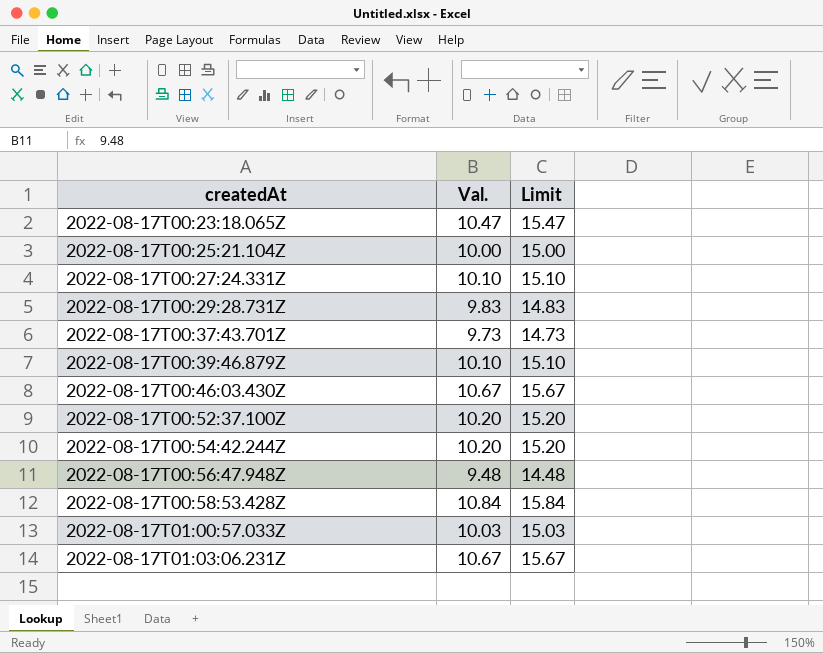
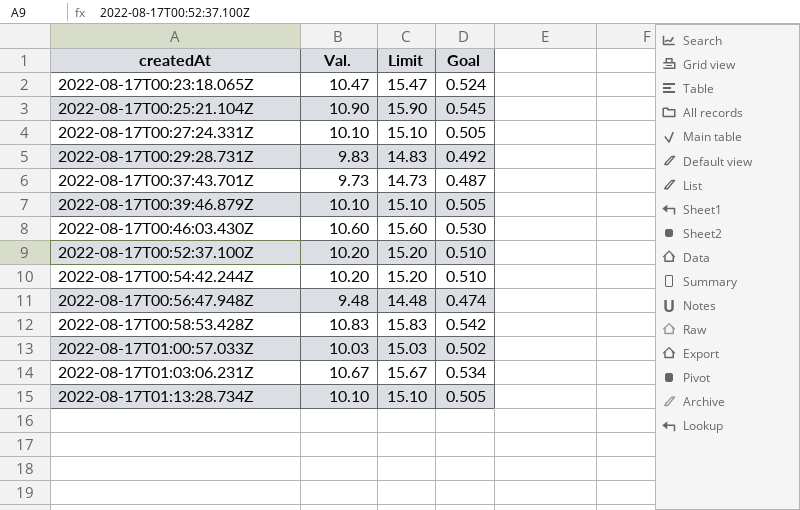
column Goal | formula: none -> [Val.] * 0.05
2022-08-17T00:25:21.104Z | Val.: 10.00 -> 10.90
2022-08-17T00:25:21.104Z | Limit: 15.00 -> 15.90
2022-08-17T00:46:03.430Z | Val.: 10.67 -> 10.60
2022-08-17T00:46:03.430Z | Limit: 15.67 -> 15.60
2022-08-17T00:58:53.428Z | Val.: 10.84 -> 10.83
2022-08-17T00:58:53.428Z | Limit: 15.84 -> 15.83
row 2022-08-17T01:13:28.734Z: none -> 10.10 | 15.10 | 0.505

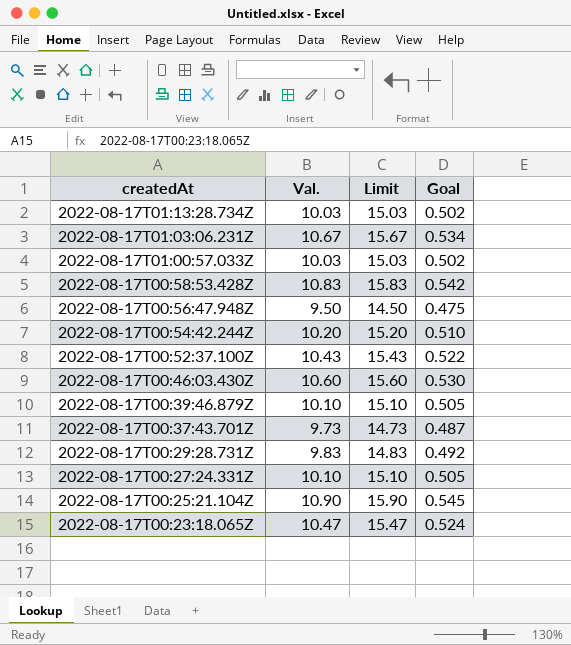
row order: createdAt ascending -> createdAt descending
2022-08-17T01:13:28.734Z | Val.: 10.10 -> 10.03
2022-08-17T01:13:28.734Z | Limit: 15.10 -> 15.03
2022-08-17T01:13:28.734Z | Goal: 0.505 -> 0.502
2022-08-17T00:56:47.948Z | Val.: 9.48 -> 9.50
2022-08-17T00:56:47.948Z | Limit: 14.48 -> 14.50
2022-08-17T00:56:47.948Z | Goal: 0.474 -> 0.475
2022-08-17T00:52:37.100Z | Val.: 10.20 -> 10.43
2022-08-17T00:52:37.100Z | Limit: 15.20 -> 15.43
2022-08-17T00:52:37.100Z | Goal: 0.510 -> 0.522

